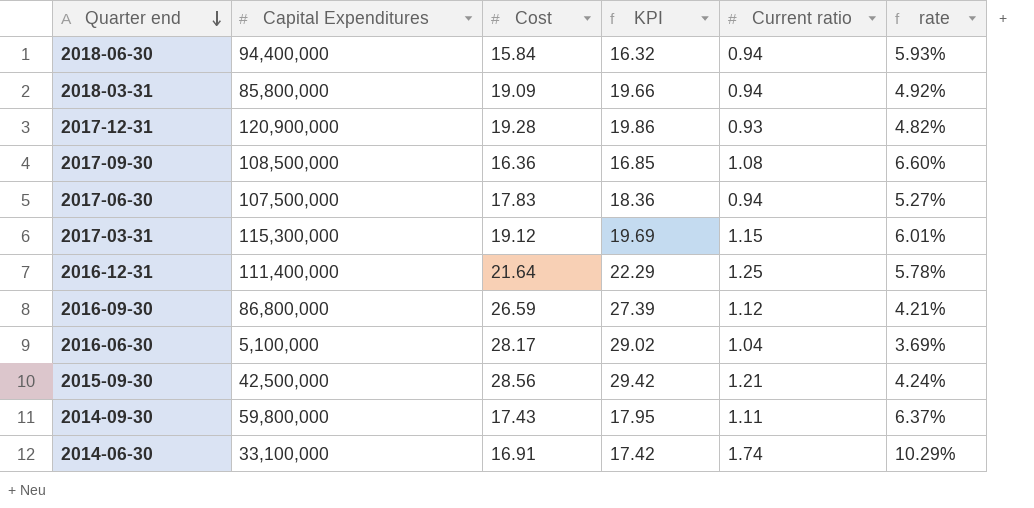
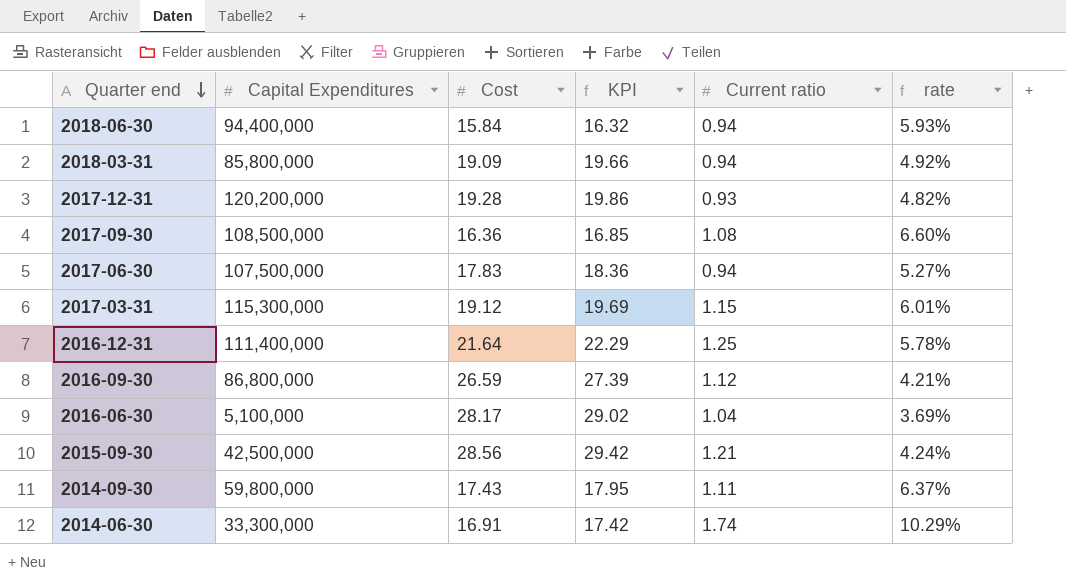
2017-12-31 | Capital Expenditures: 120,900,000 -> 120,200,000
2014-06-30 | Capital Expenditures: 33,100,000 -> 33,300,000

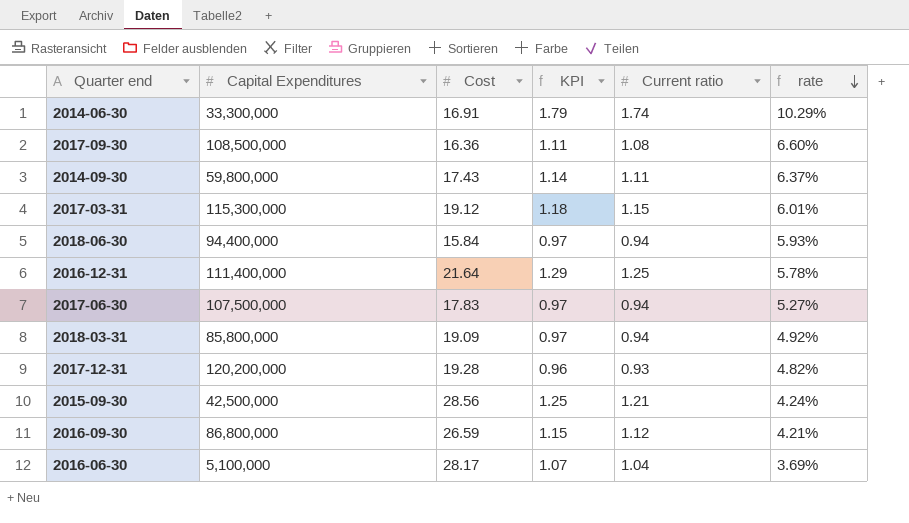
row order: Quarter end descending -> rate descending
column KPI | formula: [Cost] * 1.03 -> [Current ratio] * 1.03

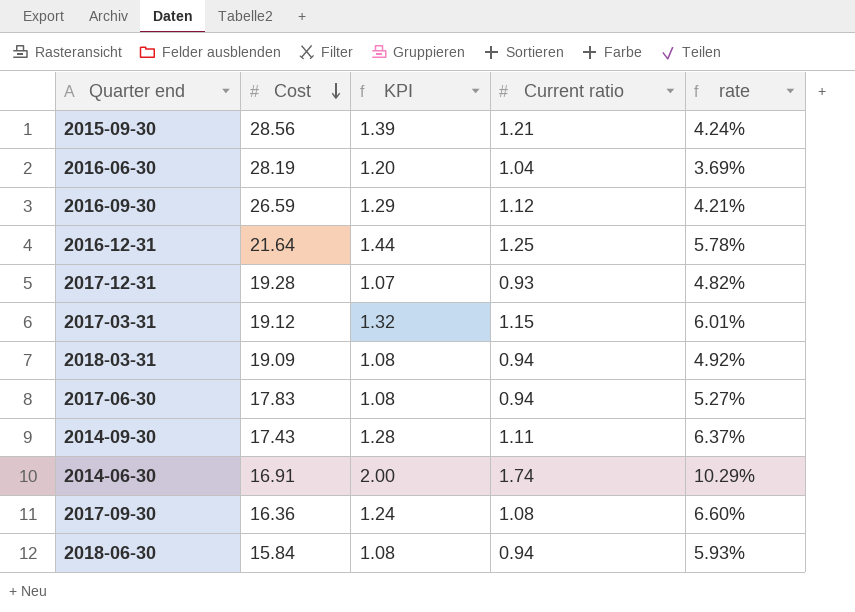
row order: rate descending -> Cost descending
column Capital Expenditures | position: 2 -> none
column KPI | formula: [Current ratio] * 1.03 -> [Current ratio] * 1.15
2016-06-30 | Cost: 28.17 -> 28.19

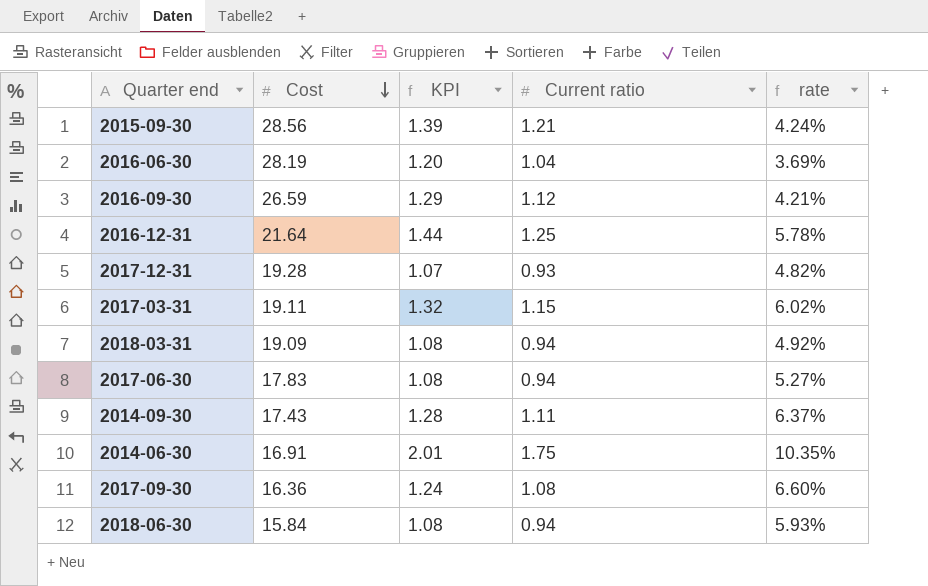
2017-03-31 | Cost: 19.12 -> 19.11
2017-03-31 | rate: 6.01% -> 6.02%
2014-06-30 | KPI: 2.00 -> 2.01
2014-06-30 | Current ratio: 1.74 -> 1.75
2014-06-30 | rate: 10.29% -> 10.35%

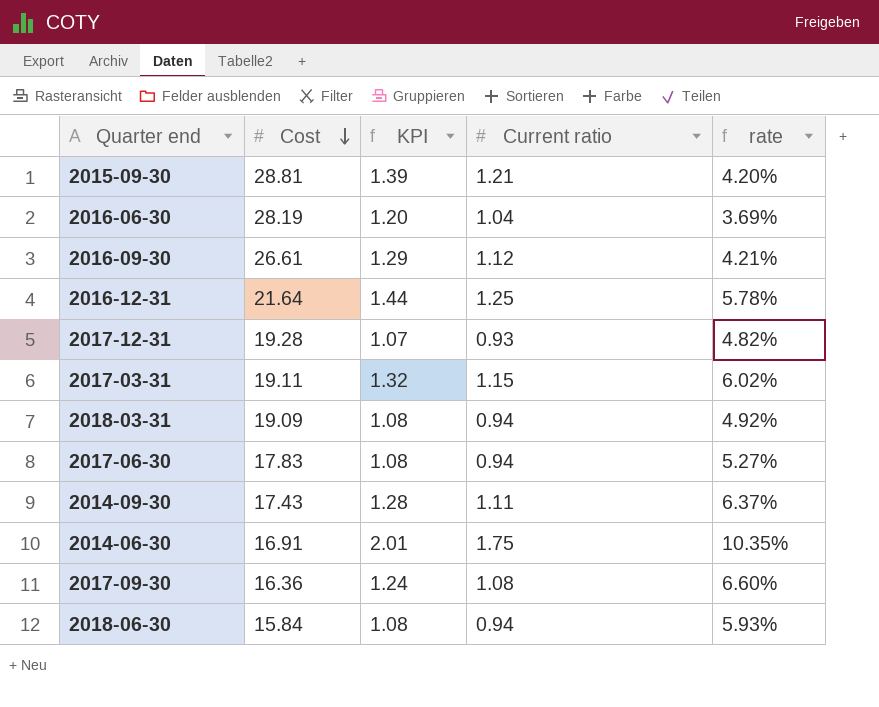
2015-09-30 | Cost: 28.56 -> 28.81
2015-09-30 | rate: 4.24% -> 4.20%
2016-09-30 | Cost: 26.59 -> 26.61

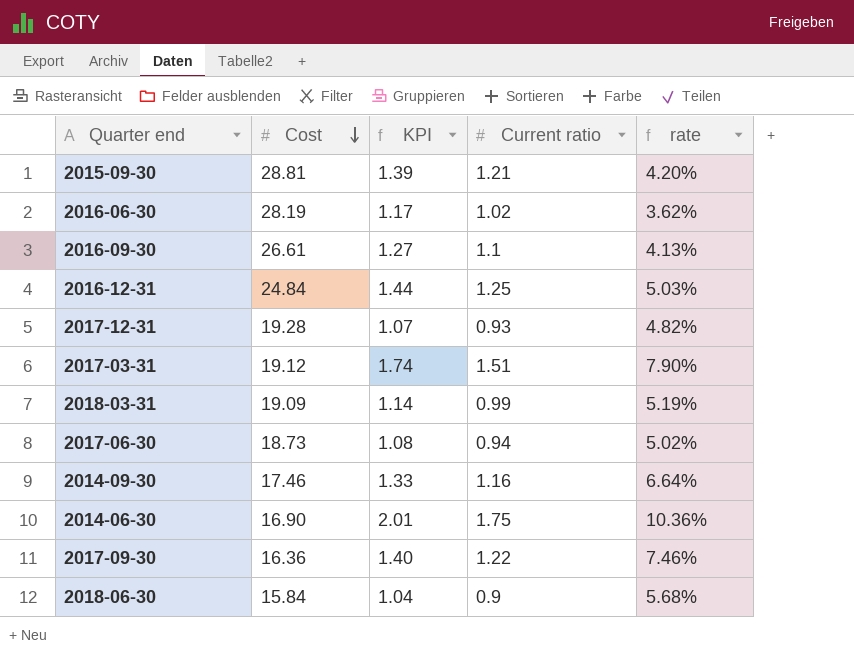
2016-06-30 | KPI: 1.20 -> 1.17
2016-06-30 | Current ratio: 1.04 -> 1.02
2016-06-30 | rate: 3.69% -> 3.62%
2016-09-30 | KPI: 1.29 -> 1.27
2016-09-30 | Current ratio: 1.12 -> 1.1
2016-09-30 | rate: 4.21% -> 4.13%
2016-12-31 | Cost: 21.64 -> 24.84
2016-12-31 | rate: 5.78% -> 5.03%
2017-03-31 | Cost: 19.11 -> 19.12
2017-03-31 | KPI: 1.32 -> 1.74
2017-03-31 | Current ratio: 1.15 -> 1.51
2017-03-31 | rate: 6.02% -> 7.90%
2018-03-31 | KPI: 1.08 -> 1.14
2018-03-31 | Current ratio: 0.94 -> 0.99
2018-03-31 | rate: 4.92% -> 5.19%
2017-06-30 | Cost: 17.83 -> 18.73
2017-06-30 | rate: 5.27% -> 5.02%
2014-09-30 | Cost: 17.43 -> 17.46
2014-09-30 | KPI: 1.28 -> 1.33
2014-09-30 | Current ratio: 1.11 -> 1.16
2014-09-30 | rate: 6.37% -> 6.64%
2014-06-30 | Cost: 16.91 -> 16.90
2014-06-30 | rate: 10.35% -> 10.36%
2017-09-30 | KPI: 1.24 -> 1.40
2017-09-30 | Current ratio: 1.08 -> 1.22
2017-09-30 | rate: 6.60% -> 7.46%
2018-06-30 | KPI: 1.08 -> 1.04
2018-06-30 | Current ratio: 0.94 -> 0.9
2018-06-30 | rate: 5.93% -> 5.68%

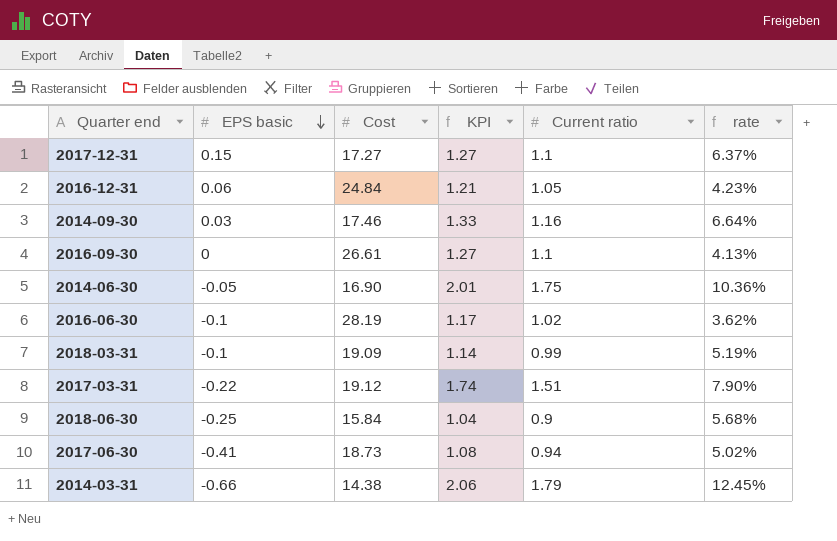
row order: Cost descending -> EPS basic descending
column EPS basic | position: none -> 2
row 2015-09-30: 28.81 | 1.39 | 1.21 | 4.20% -> none
row 2017-09-30: 16.36 | 1.40 | 1.22 | 7.46% -> none
2017-12-31 | Cost: 19.28 -> 17.27
2017-12-31 | KPI: 1.07 -> 1.27
2017-12-31 | Current ratio: 0.93 -> 1.1
2017-12-31 | rate: 4.82% -> 6.37%
2016-12-31 | KPI: 1.44 -> 1.21
2016-12-31 | Current ratio: 1.25 -> 1.05
2016-12-31 | rate: 5.03% -> 4.23%
row 2014-03-31: none -> -0.66 | 14.38 | 2.06 | 1.79 | 12.45%

